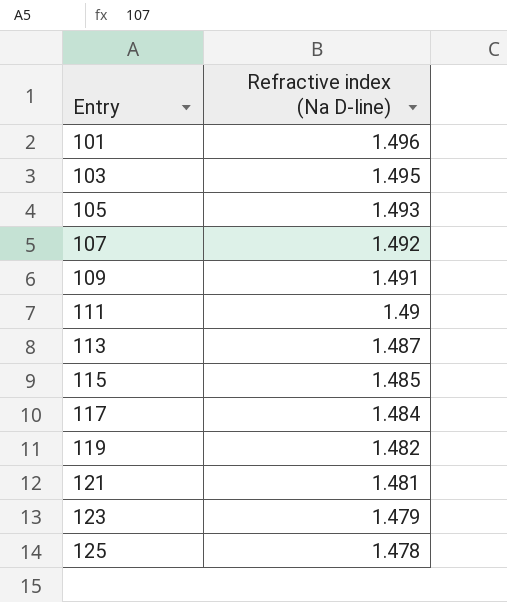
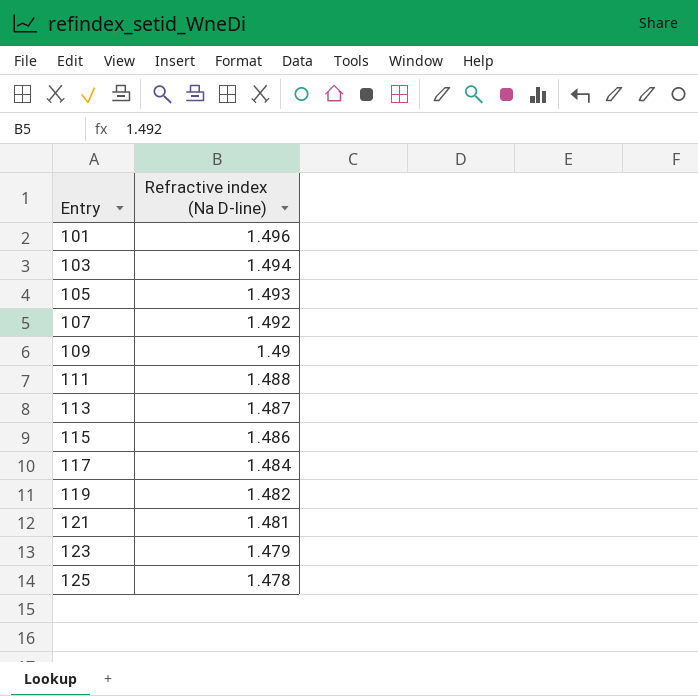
103 | Refractive index (Na D-line): 1.495 -> 1.494
109 | Refractive index (Na D-line): 1.491 -> 1.49
111 | Refractive index (Na D-line): 1.49 -> 1.488
115 | Refractive index (Na D-line): 1.485 -> 1.486

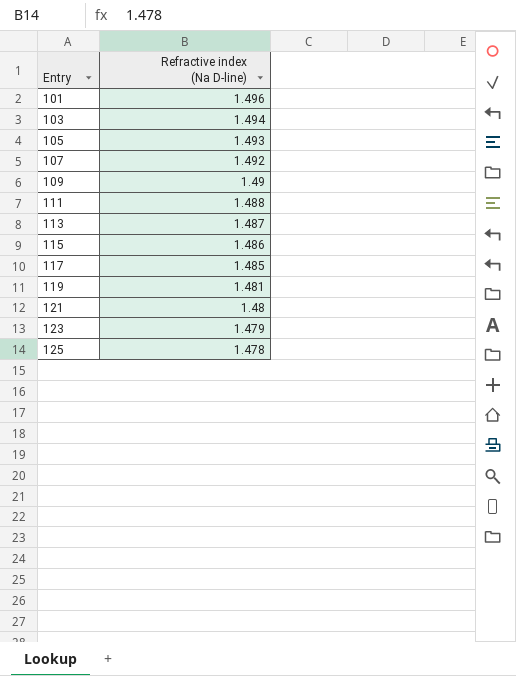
117 | Refractive index (Na D-line): 1.484 -> 1.485
119 | Refractive index (Na D-line): 1.482 -> 1.481
121 | Refractive index (Na D-line): 1.481 -> 1.48

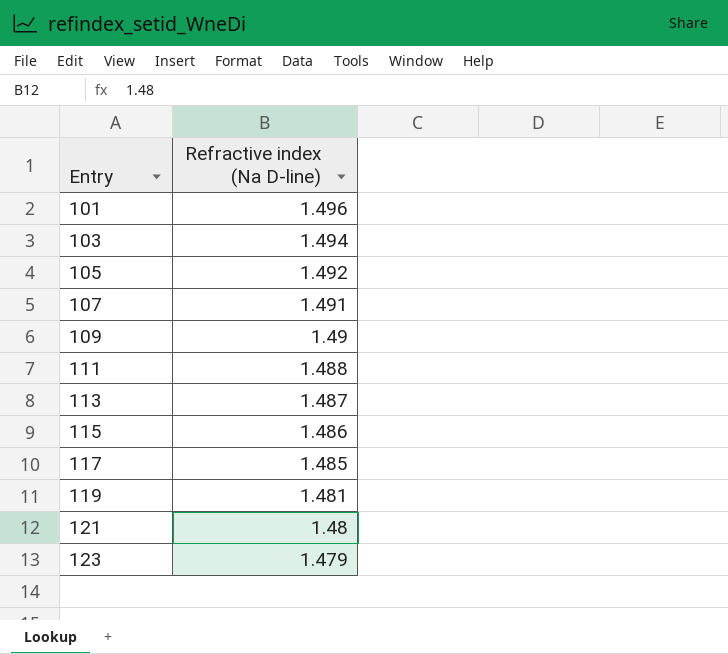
row 125: 1.478 -> none
105 | Refractive index (Na D-line): 1.493 -> 1.492
107 | Refractive index (Na D-line): 1.492 -> 1.491

